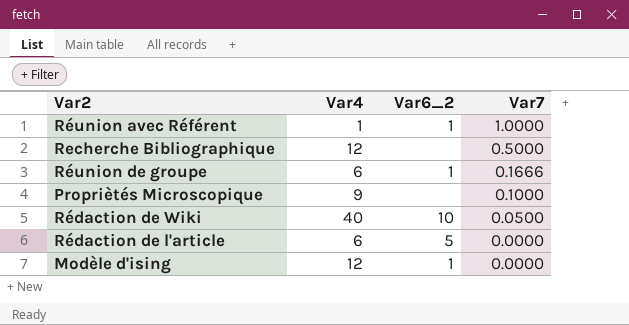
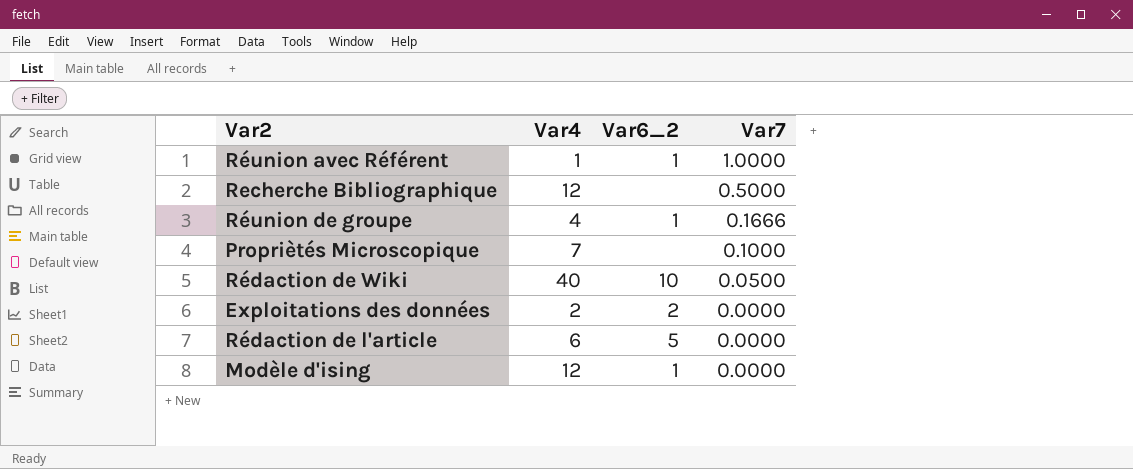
Réunion de groupe | Var4: 6 -> 4
Propriètés Microscopique | Var4: 9 -> 7
row Exploitations des données: none -> 2 | 2 | 0.0000

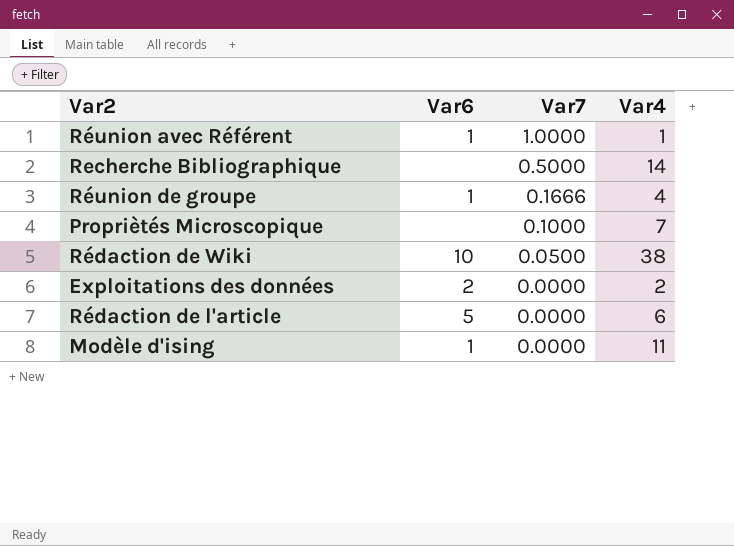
column name: Var6_2 -> Var6
column Var4 | position: 2 -> 4
Recherche Bibliographique | Var4: 12 -> 14
Rédaction de Wiki | Var4: 40 -> 38
Modèle d'ising | Var4: 12 -> 11

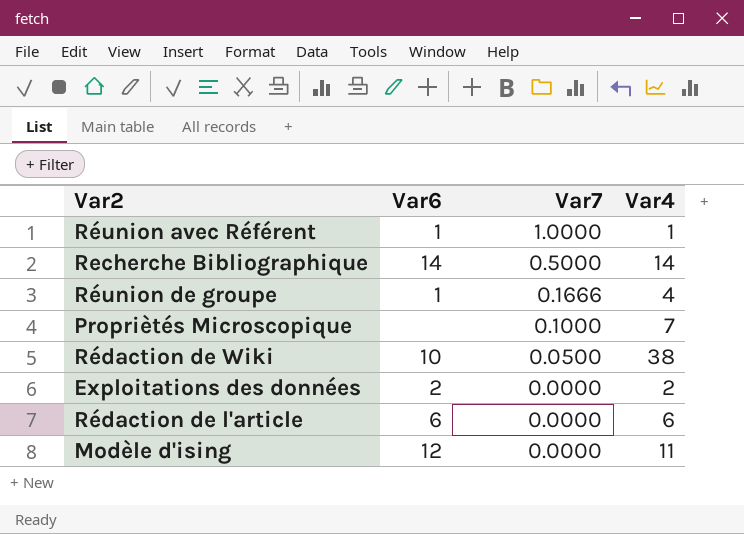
Recherche Bibliographique | Var6: none -> 14
Rédaction de l'article | Var6: 5 -> 6
Modèle d'ising | Var6: 1 -> 12

